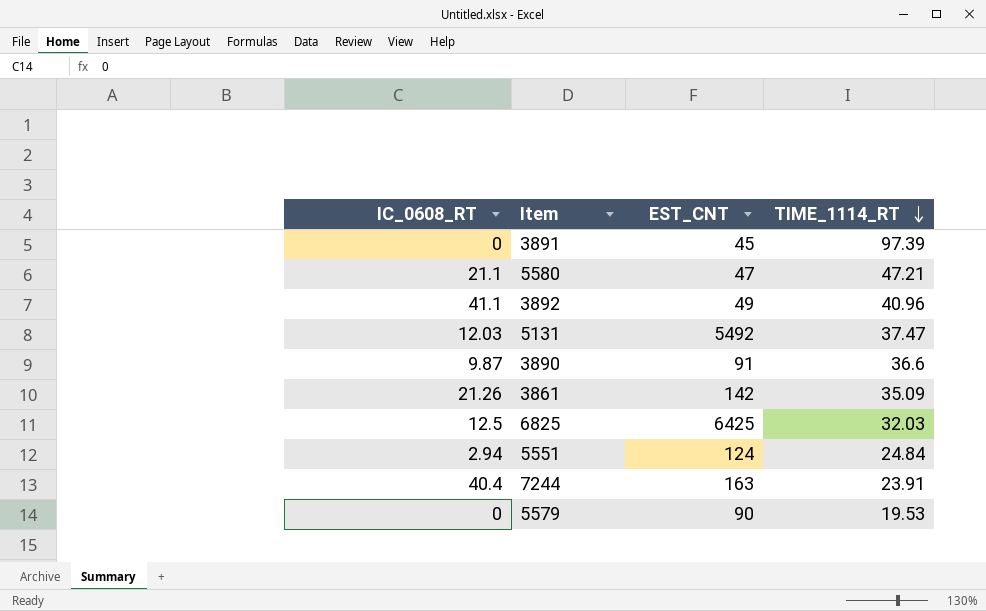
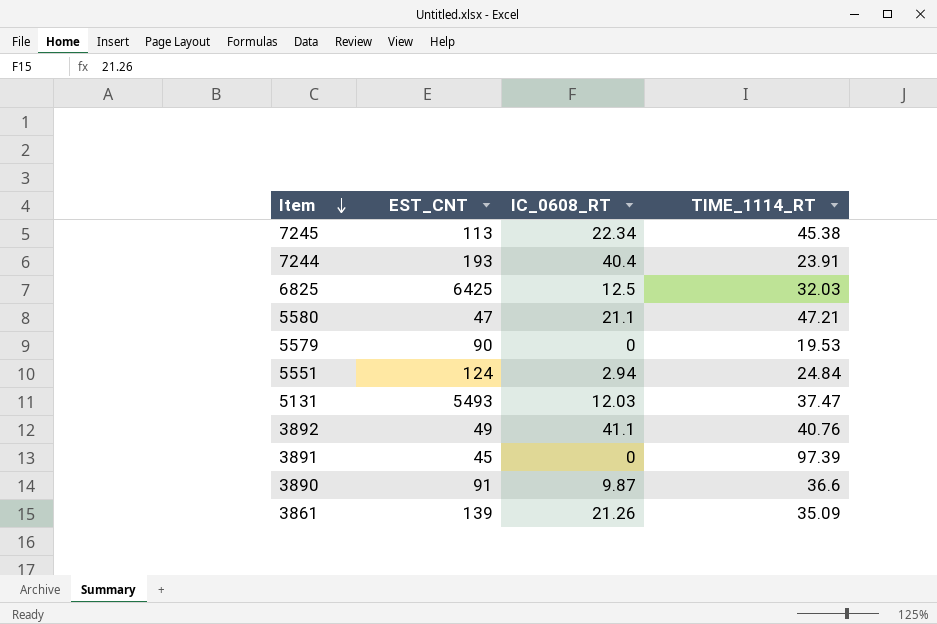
row order: TIME_1114_RT descending -> Item descending
column IC_0608_RT | position: 1 -> 3
row 7245: none -> 113 | 22.34 | 45.38
7244 | EST_CNT: 163 -> 193
5131 | EST_CNT: 5492 -> 5493
3892 | TIME_1114_RT: 40.96 -> 40.76
3861 | EST_CNT: 142 -> 139

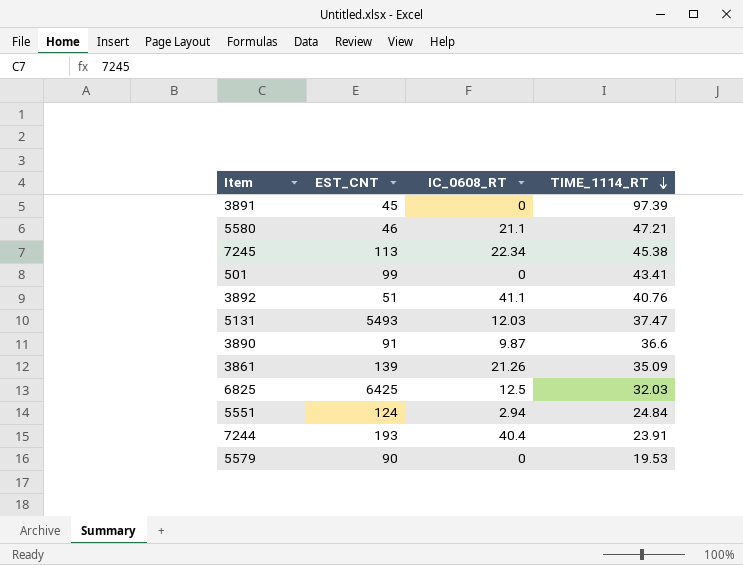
row order: Item descending -> TIME_1114_RT descending
5580 | EST_CNT: 47 -> 46
row 501: none -> 99 | 0 | 43.41
3892 | EST_CNT: 49 -> 51

